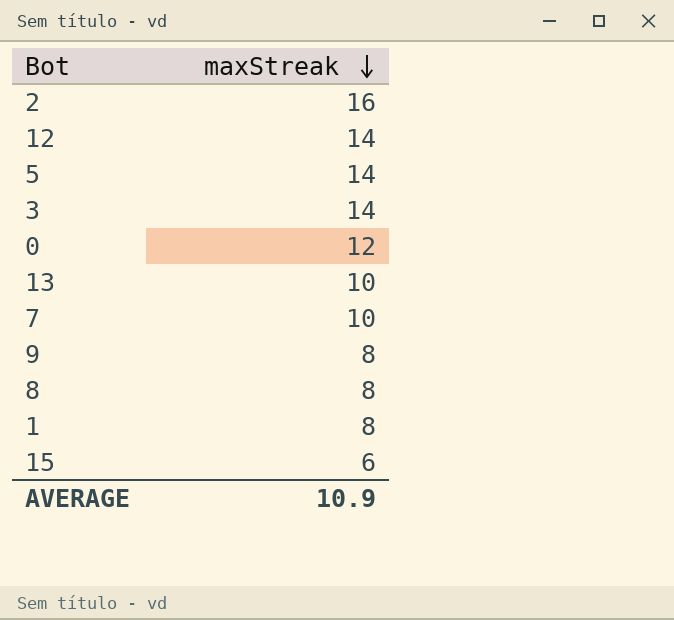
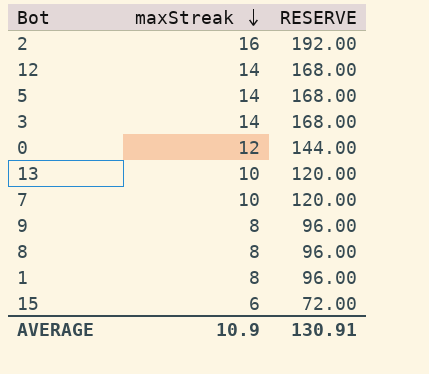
column RESERVE | formula: none -> [maxStreak] * 12

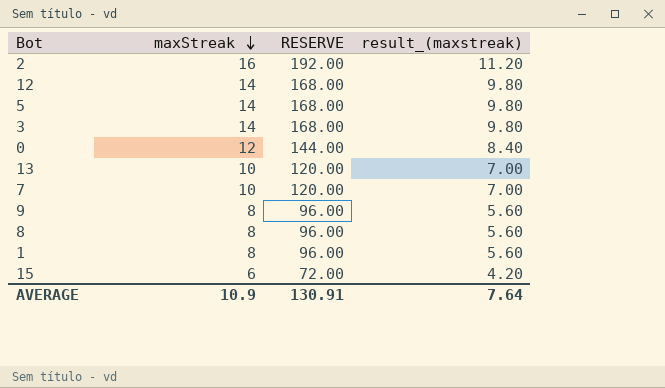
column result_(maxstreak) | formula: none -> [maxStreak] * 0.7

